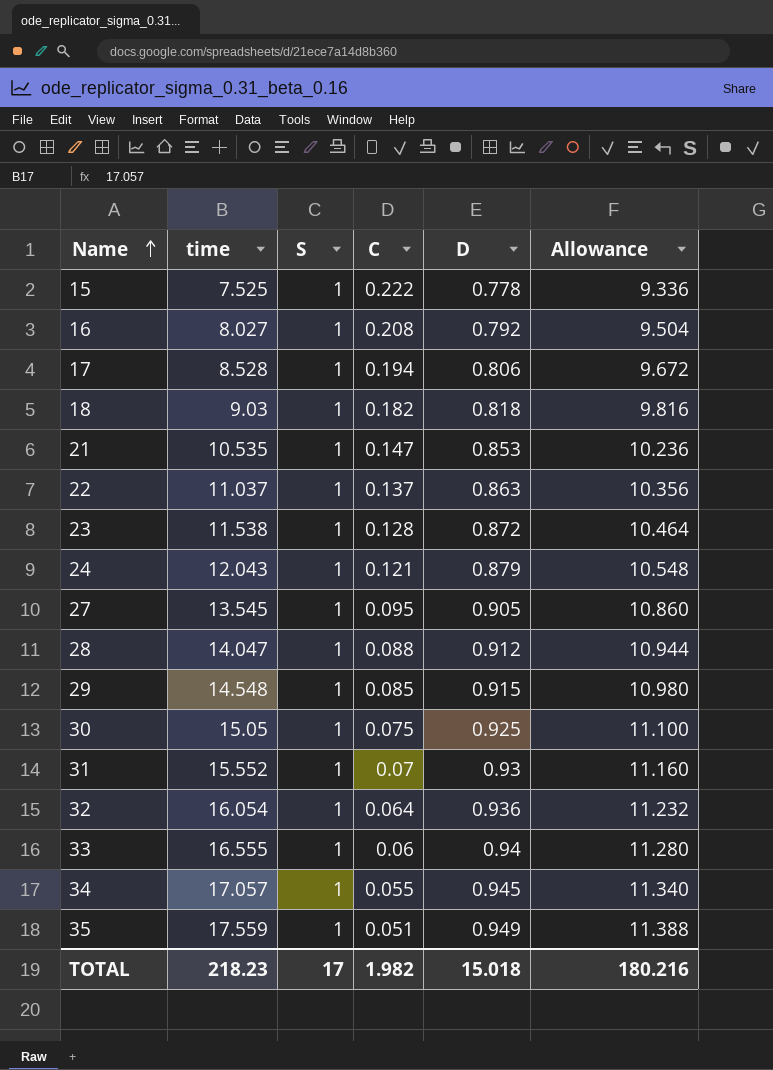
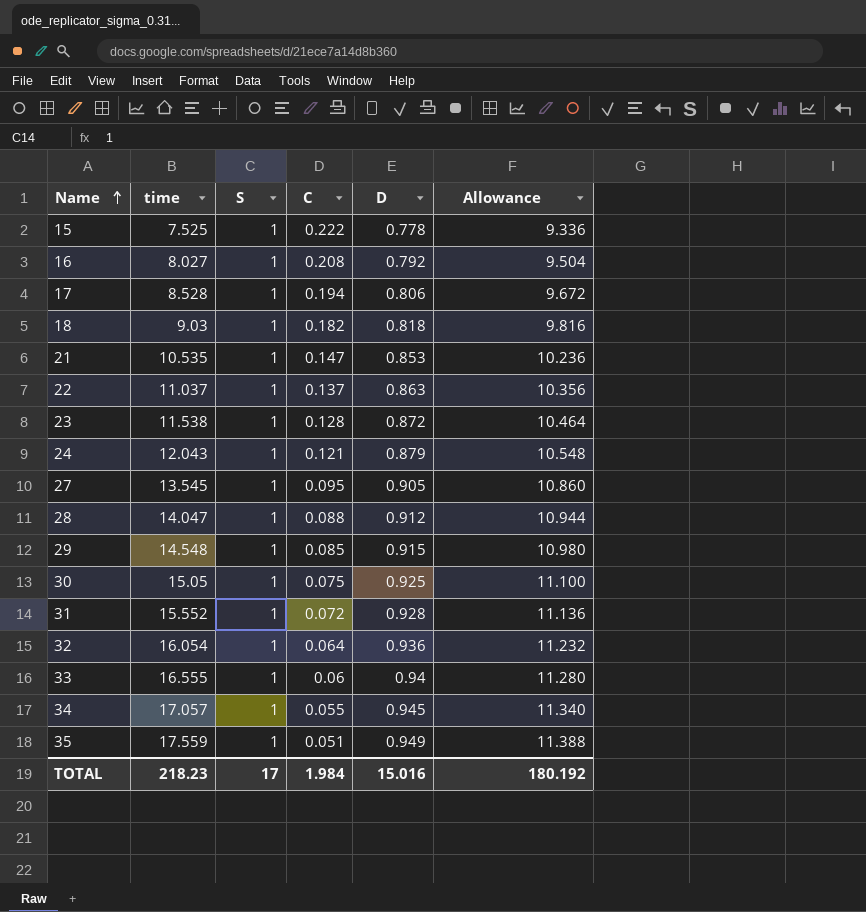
31 | C: 0.07 -> 0.072
31 | D: 0.93 -> 0.928
31 | Allowance: 11.160 -> 11.136
TOTAL | C: 1.982 -> 1.984
TOTAL | D: 15.018 -> 15.016
TOTAL | Allowance: 180.216 -> 180.192

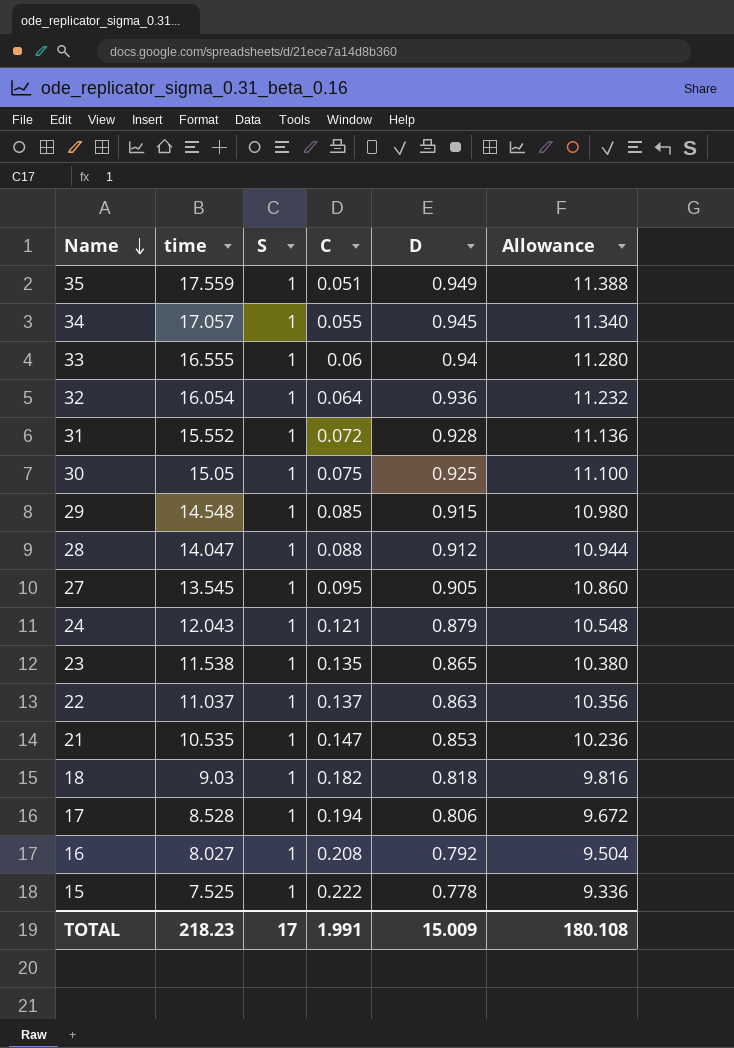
row order: Name ascending -> Name descending
23 | C: 0.128 -> 0.135
23 | D: 0.872 -> 0.865
23 | Allowance: 10.464 -> 10.380
TOTAL | C: 1.984 -> 1.991
TOTAL | D: 15.016 -> 15.009
TOTAL | Allowance: 180.192 -> 180.108

